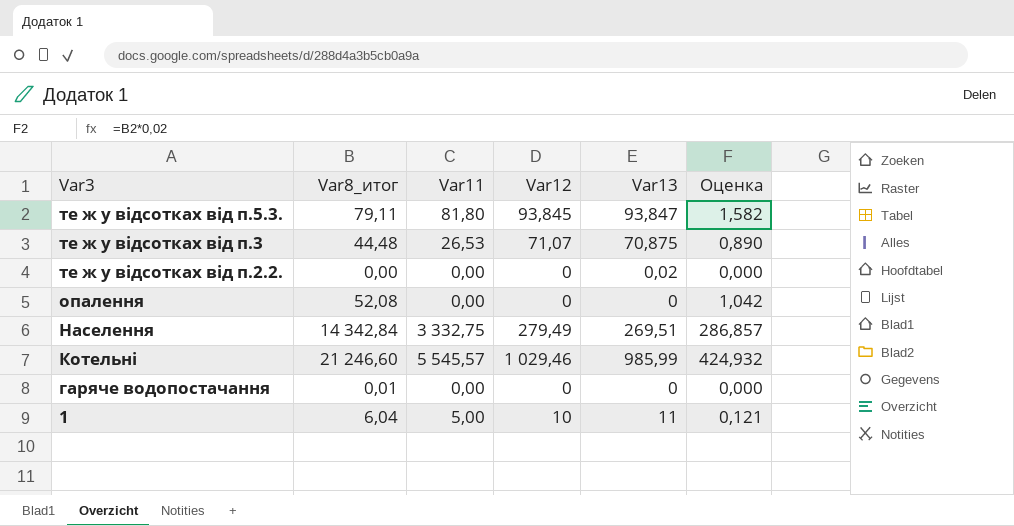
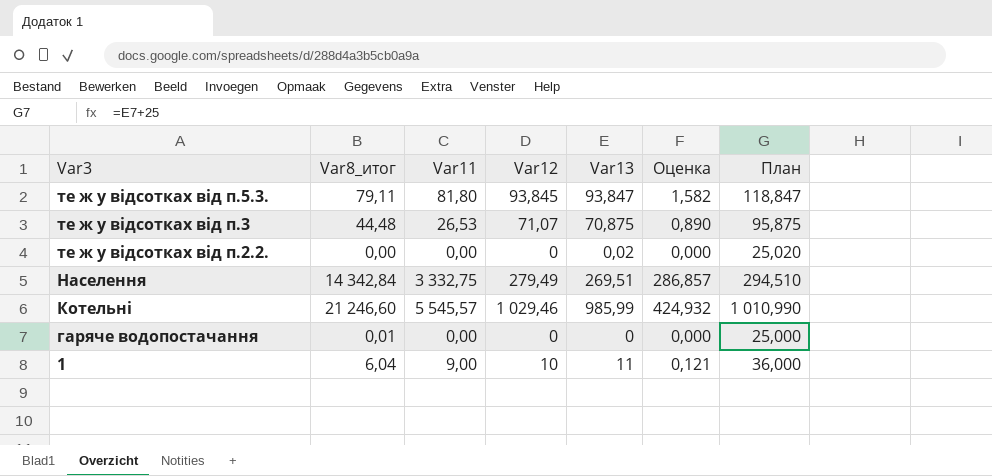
column План | formula: none -> [Var13] + 25
row опалення: 52,08 | 0,00 | 0 | 0 | 1,042 -> none
1 | Var11: 5,00 -> 9,00

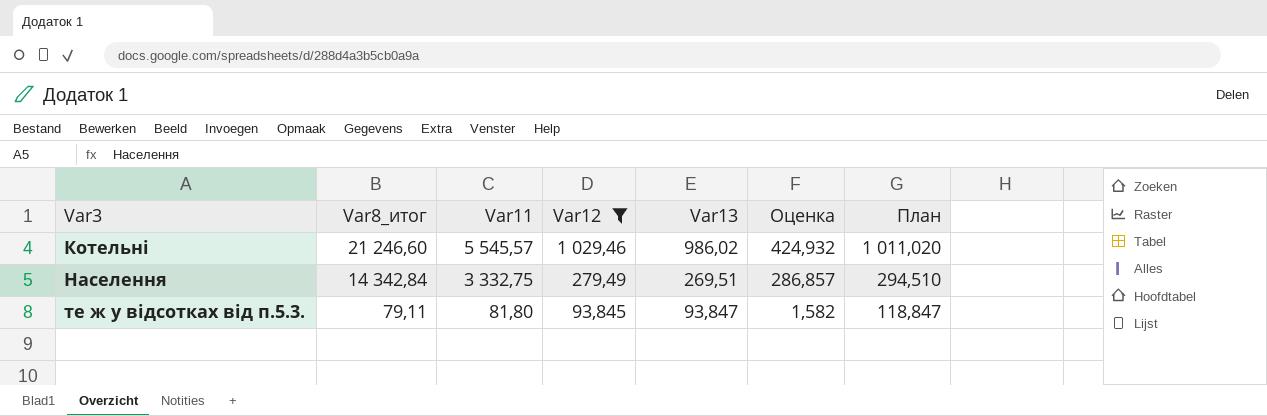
filter: none -> Var12 >= 93,845
row order: Var3 descending -> Var3 ascending
Котельні | Var13: 985,99 -> 986,02
Котельні | План: 1 010,990 -> 1 011,020

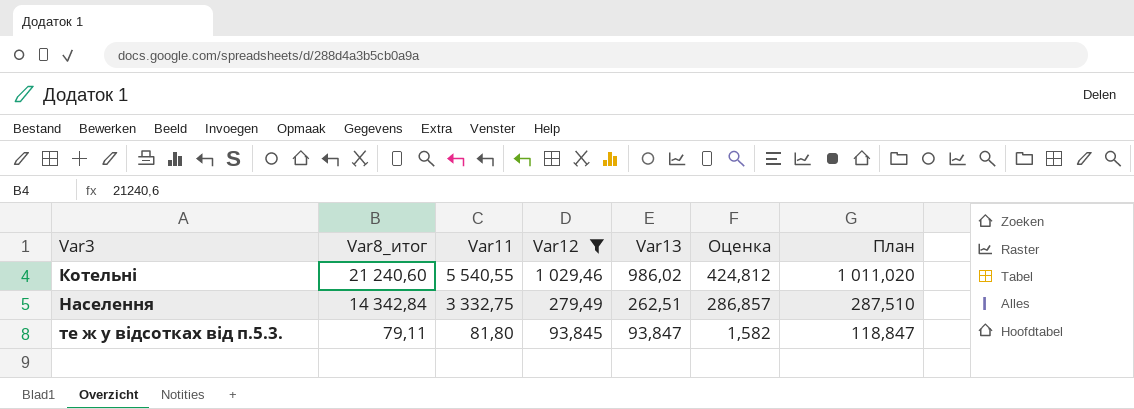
Котельні | Var8_итог: 21 246,60 -> 21 240,60
Котельні | Var11: 5 545,57 -> 5 540,55
Котельні | Оценка: 424,932 -> 424,812
Населення | Var13: 269,51 -> 262,51
Населення | План: 294,510 -> 287,510

